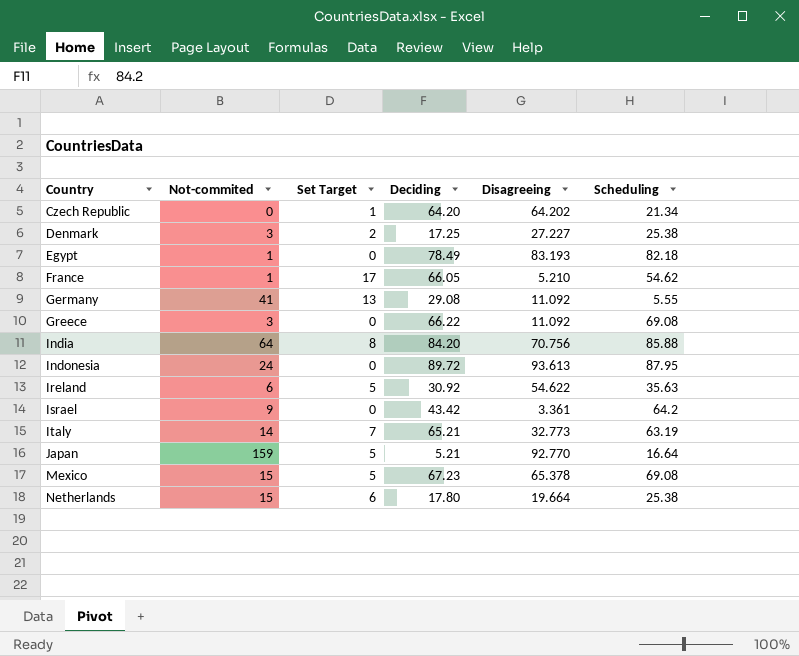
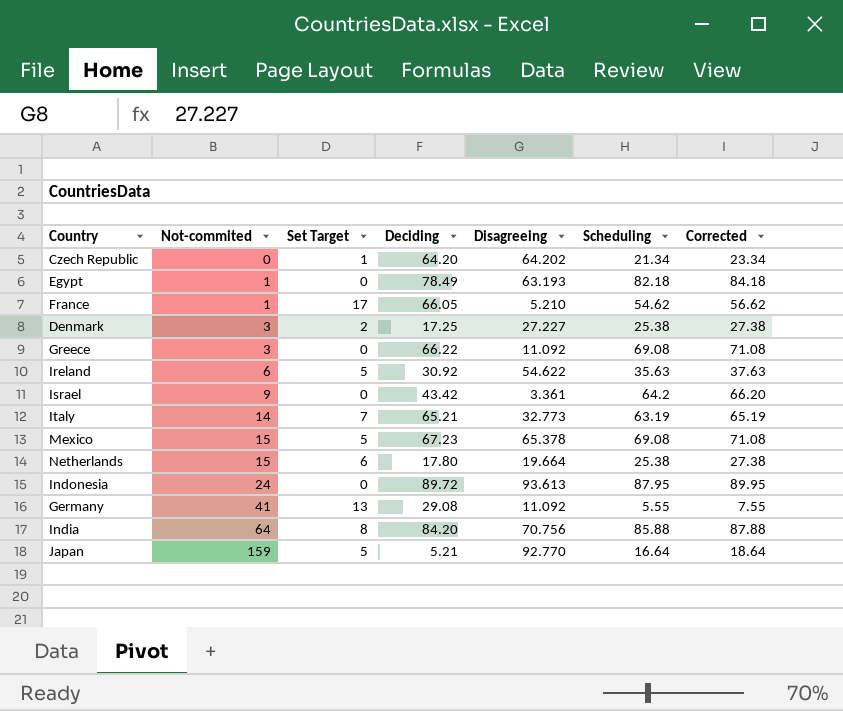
row order: Country ascending -> Not-commited ascending
column Corrected | formula: none -> [Scheduling] + 2
Egypt | Disagreeing: 83.193 -> 63.193

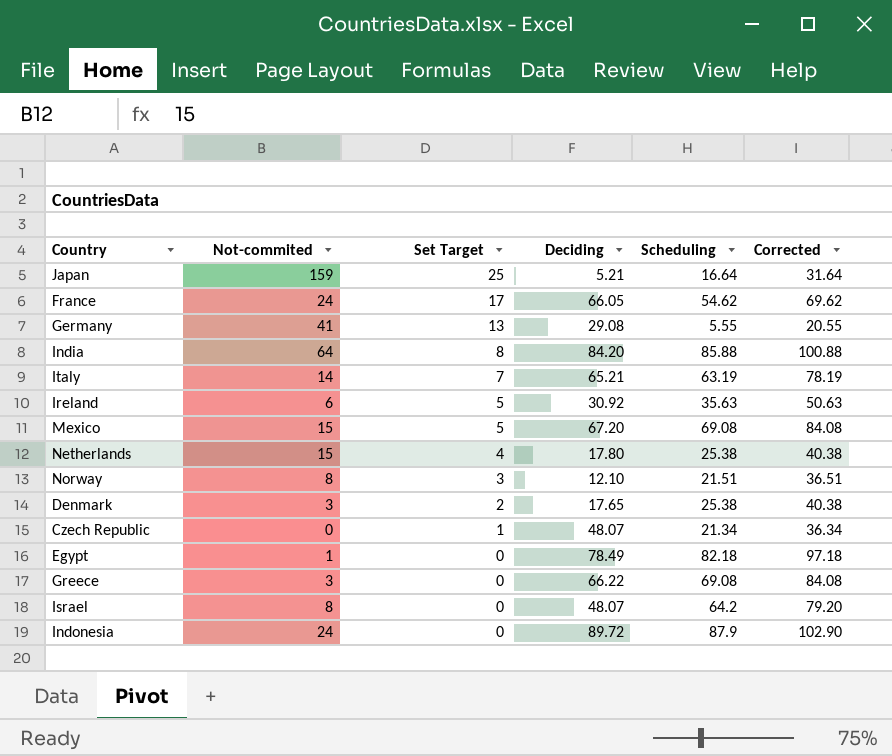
row order: Not-commited ascending -> Set Target descending
column Disagreeing | position: 5 -> none
column Corrected | formula: [Scheduling] + 2 -> [Scheduling] + 15
Japan | Set Target: 5 -> 25
France | Not-commited: 1 -> 24
Mexico | Deciding: 67.23 -> 67.20
Netherlands | Set Target: 6 -> 4
row Norway: none -> 8 | 3 | 12.10 | 21.51 | 36.51
Denmark | Deciding: 17.25 -> 17.65
Czech Republic | Deciding: 64.20 -> 48.07
Israel | Not-commited: 9 -> 8
Israel | Deciding: 43.42 -> 48.07
Indonesia | Scheduling: 87.95 -> 87.9

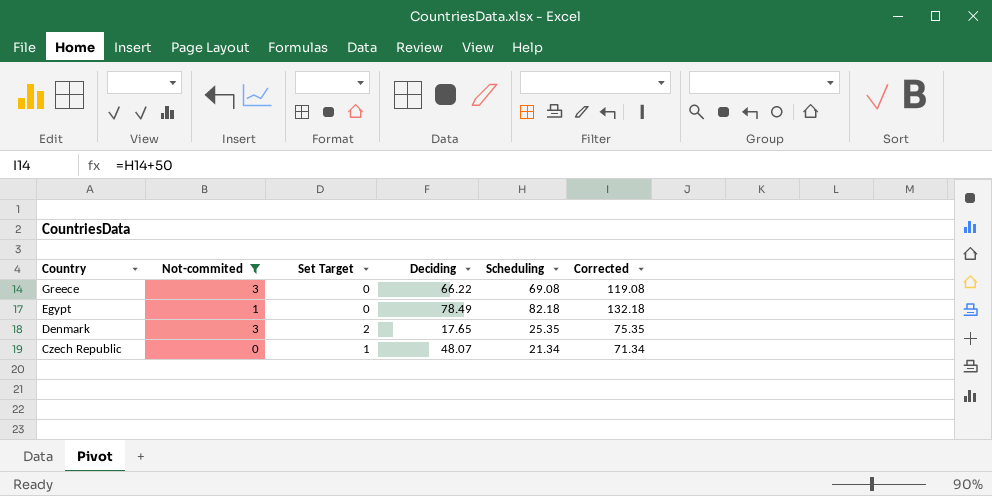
filter: none -> Not-commited <= 3
row order: Set Target descending -> Country descending
column Corrected | formula: [Scheduling] + 15 -> [Scheduling] + 50
Denmark | Scheduling: 25.38 -> 25.35

